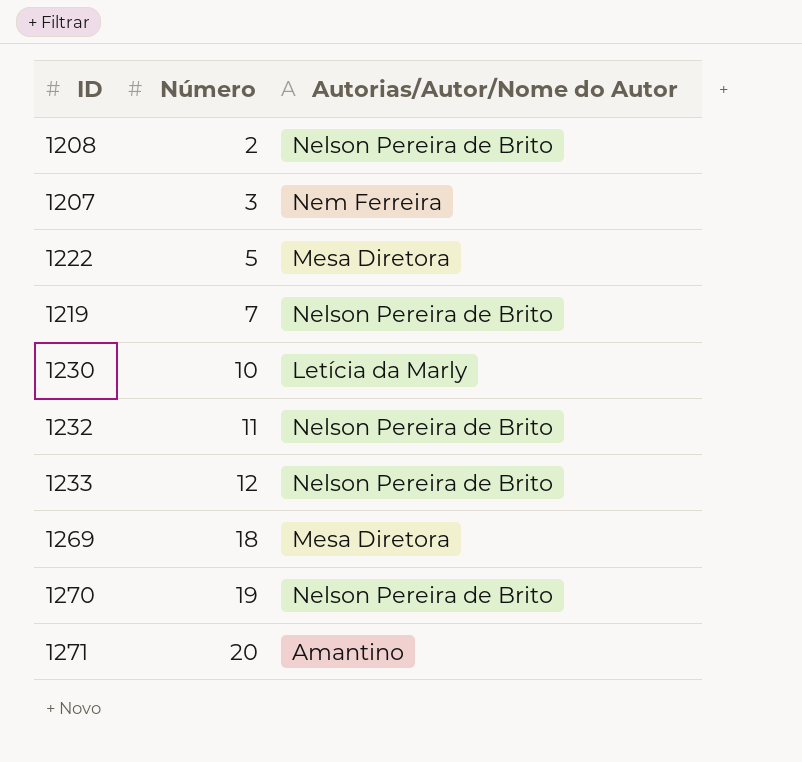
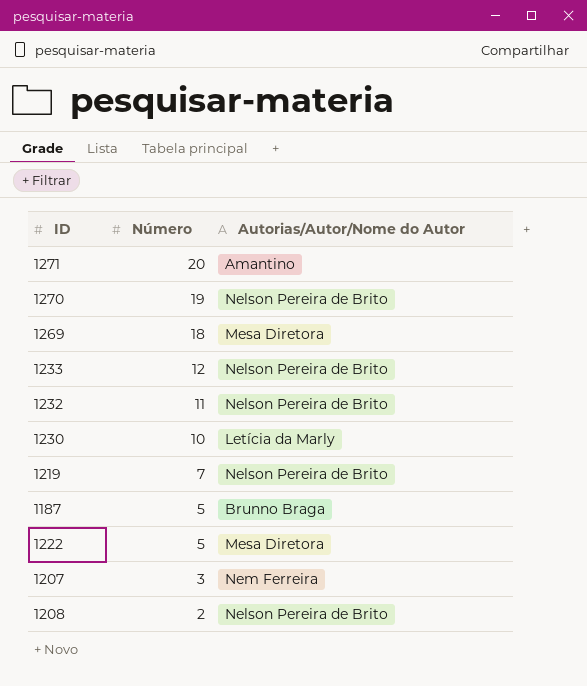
row order: Número ascending -> Número descending
row 1187: none -> 5 | Brunno Braga

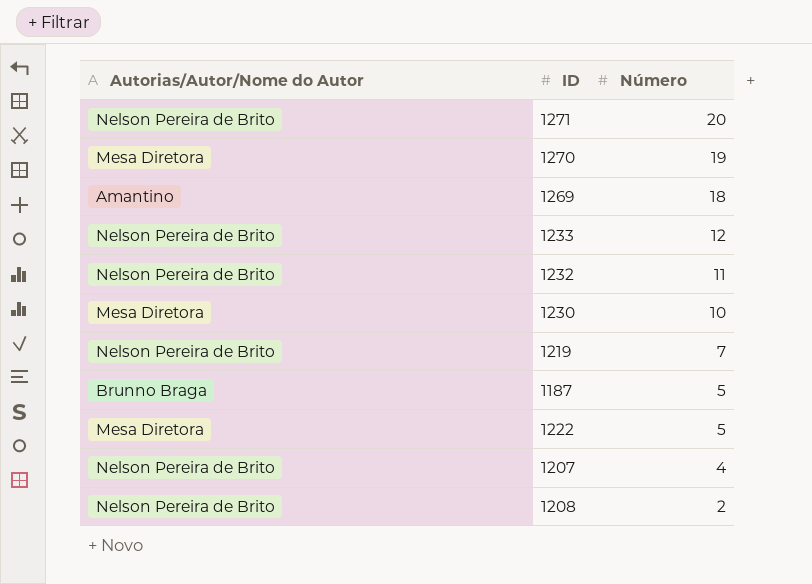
column Autorias/Autor/Nome do Autor | position: 3 -> 1
1271 | Autorias/Autor/Nome do Autor: Amantino -> Nelson Pereira de Brito
1270 | Autorias/Autor/Nome do Autor: Nelson Pereira de Brito -> Mesa Diretora
1269 | Autorias/Autor/Nome do Autor: Mesa Diretora -> Amantino
1230 | Autorias/Autor/Nome do Autor: Letícia da Marly -> Mesa Diretora
1207 | Autorias/Autor/Nome do Autor: Nem Ferreira -> Nelson Pereira de Brito
1207 | Número: 3 -> 4

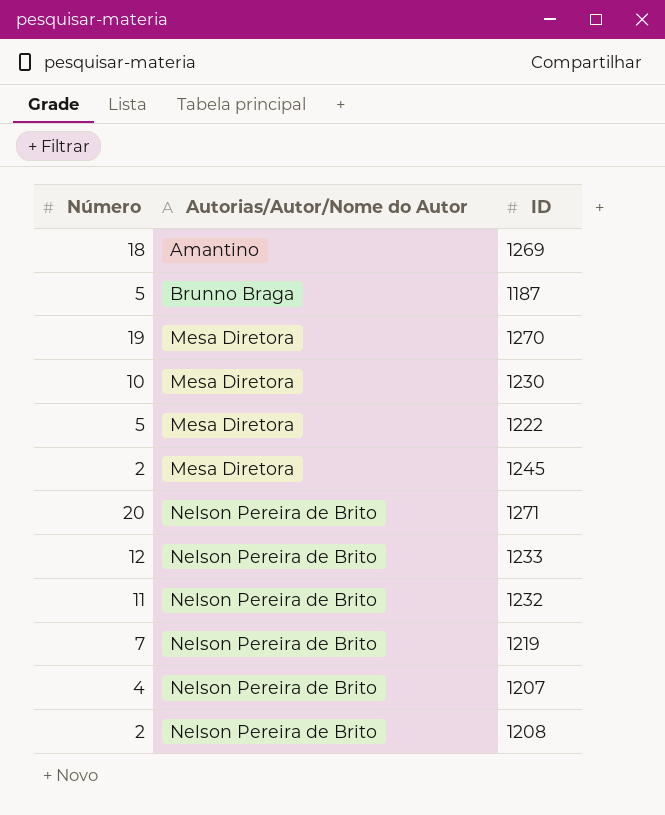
row order: Número descending -> Autorias/Autor/Nome do Autor ascending
column Número | position: 3 -> 1
row 1245: none -> 2 | Mesa Diretora

